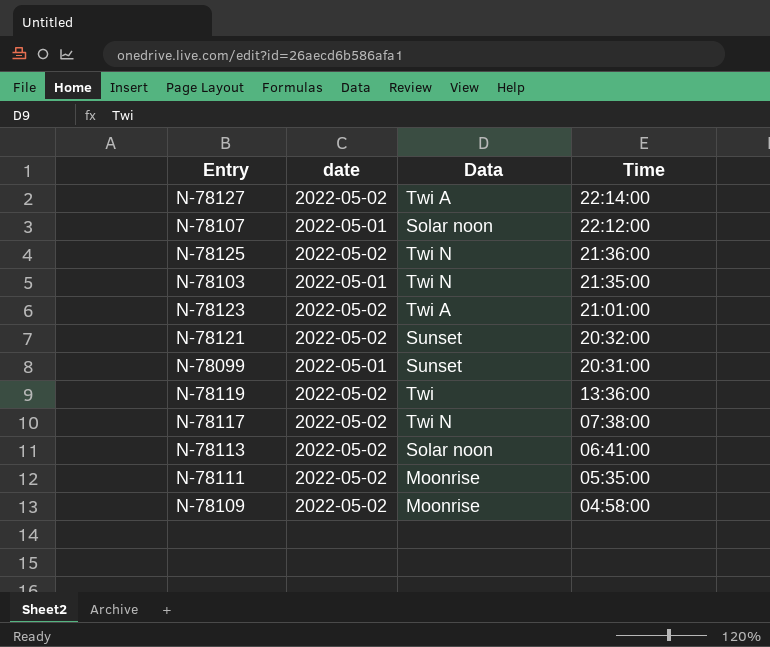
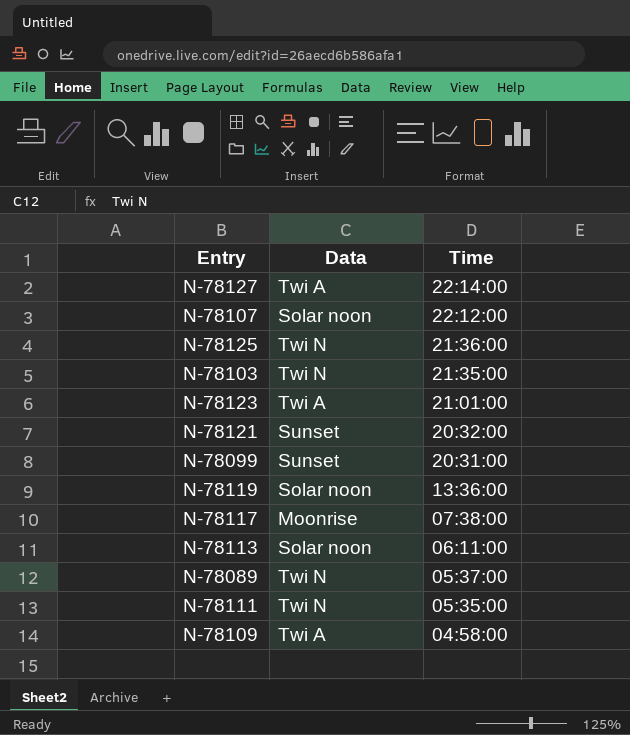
column date | position: 2 -> none
N-78119 | Data: Twi -> Solar noon
N-78117 | Data: Twi N -> Moonrise
N-78113 | Time: 06:41:00 -> 06:11:00
row N-78089: none -> Twi N | 05:37:00
N-78111 | Data: Moonrise -> Twi N
N-78109 | Data: Moonrise -> Twi A

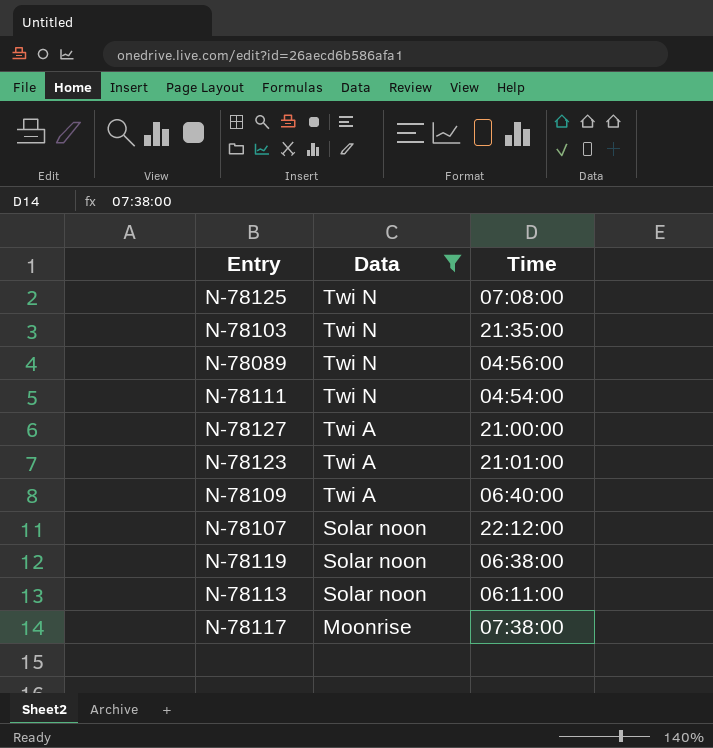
filter: none -> Data != Sunset
row order: Time descending -> Data descending
N-78125 | Time: 21:36:00 -> 07:08:00
N-78089 | Time: 05:37:00 -> 04:56:00
N-78111 | Time: 05:35:00 -> 04:54:00
N-78127 | Time: 22:14:00 -> 21:00:00
N-78109 | Time: 04:58:00 -> 06:40:00
N-78119 | Time: 13:36:00 -> 06:38:00

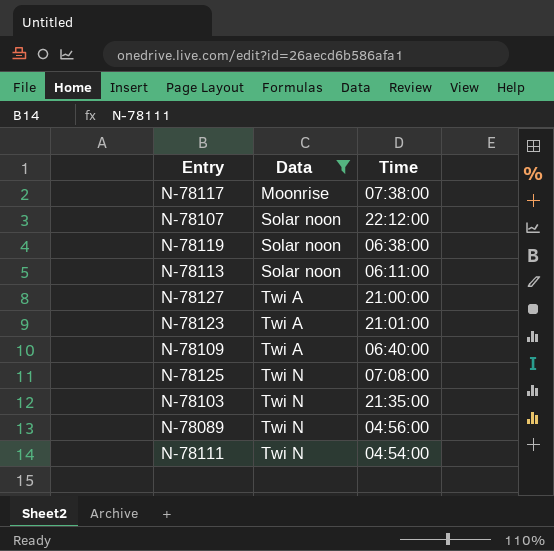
row order: Data descending -> Data ascending

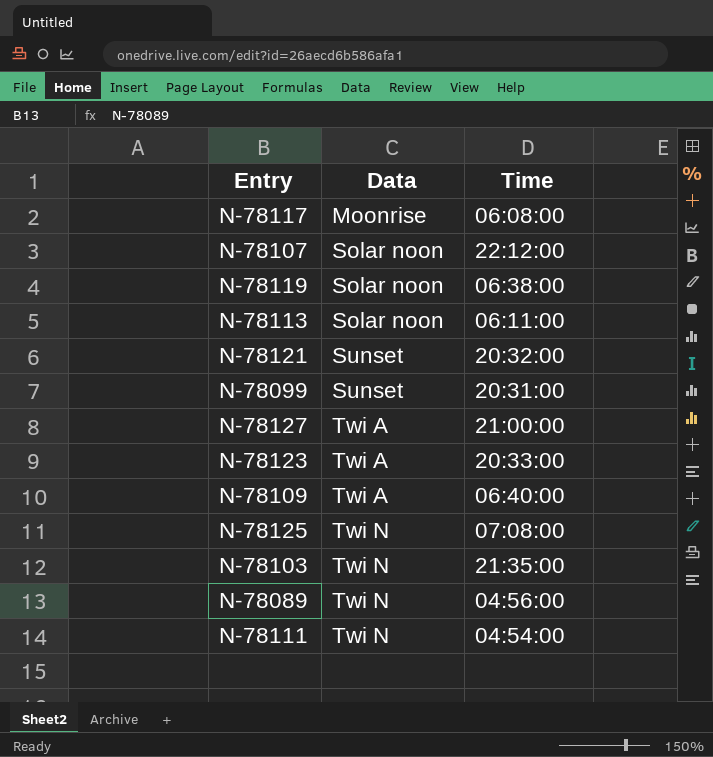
filter: Data != Sunset -> none
N-78117 | Time: 07:38:00 -> 06:08:00
N-78123 | Time: 21:01:00 -> 20:33:00

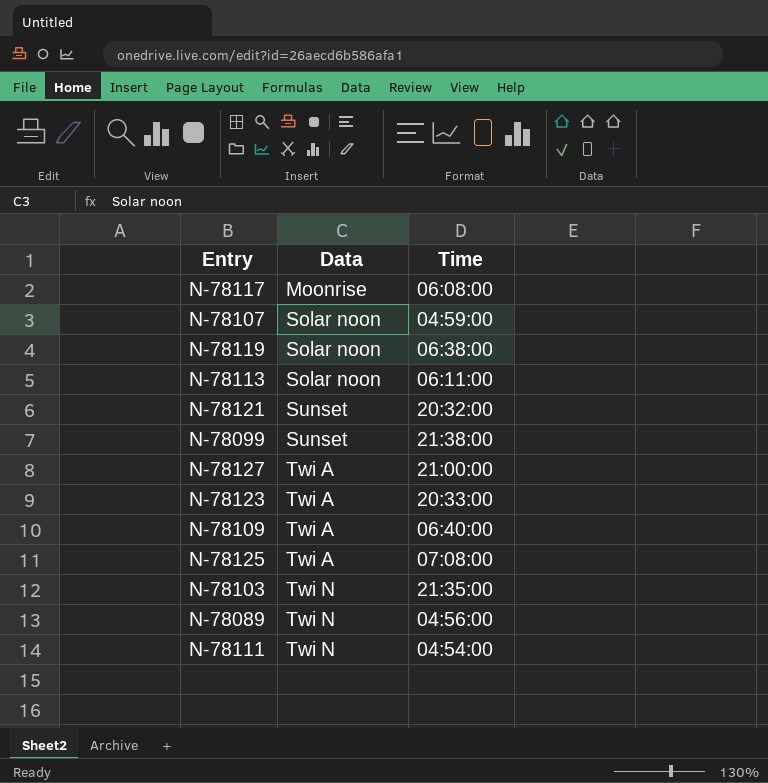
N-78107 | Time: 22:12:00 -> 04:59:00
N-78099 | Time: 20:31:00 -> 21:38:00
N-78125 | Data: Twi N -> Twi A

